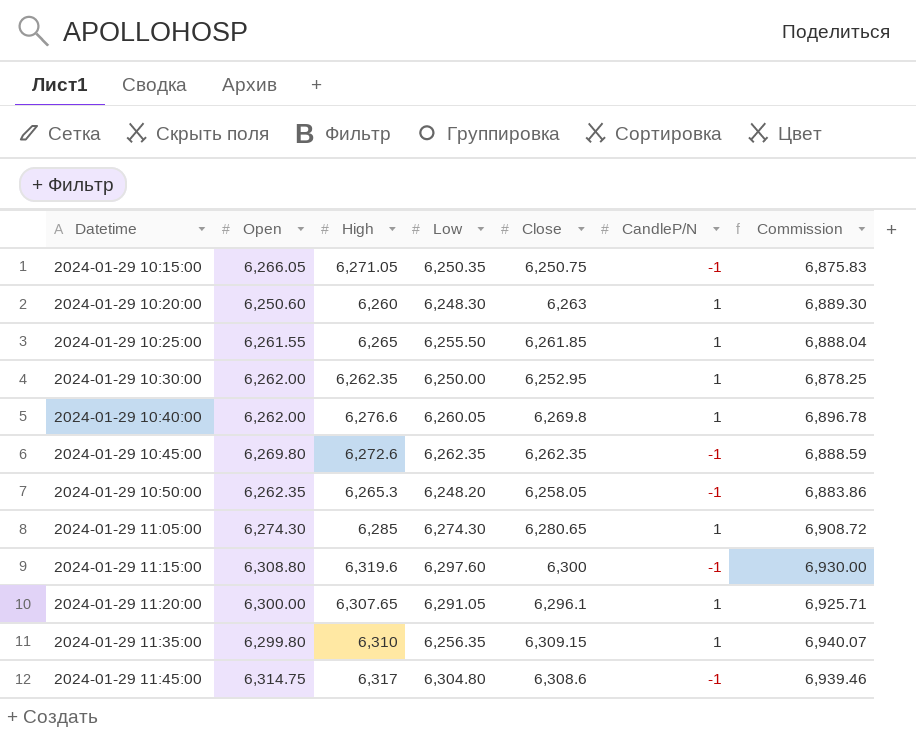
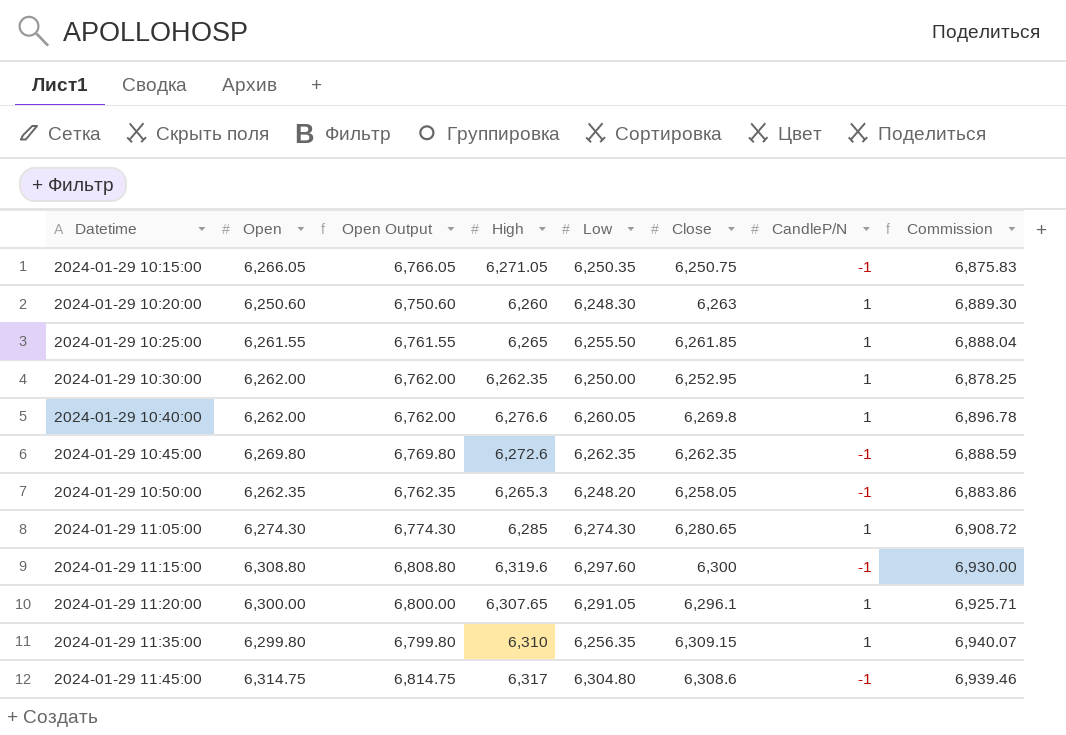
column Open Output | formula: none -> [Open] + 500

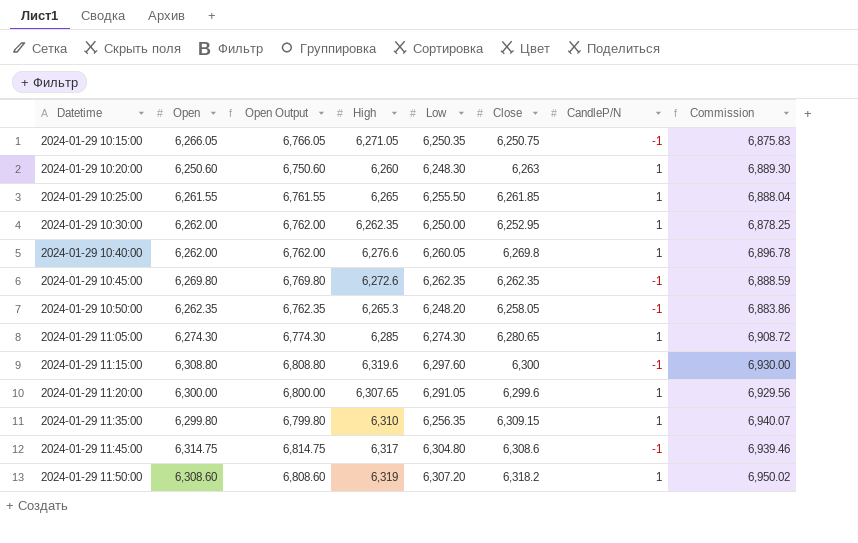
2024-01-29 11:20:00 | Close: 6,296.1 -> 6,299.6
2024-01-29 11:20:00 | Commission: 6,925.71 -> 6,929.56
row 2024-01-29 11:50:00: none -> 6,308.60 | 6,808.60 | 6,319 | 6,307.20 | 6,318.2 | 1 | 6,950.02

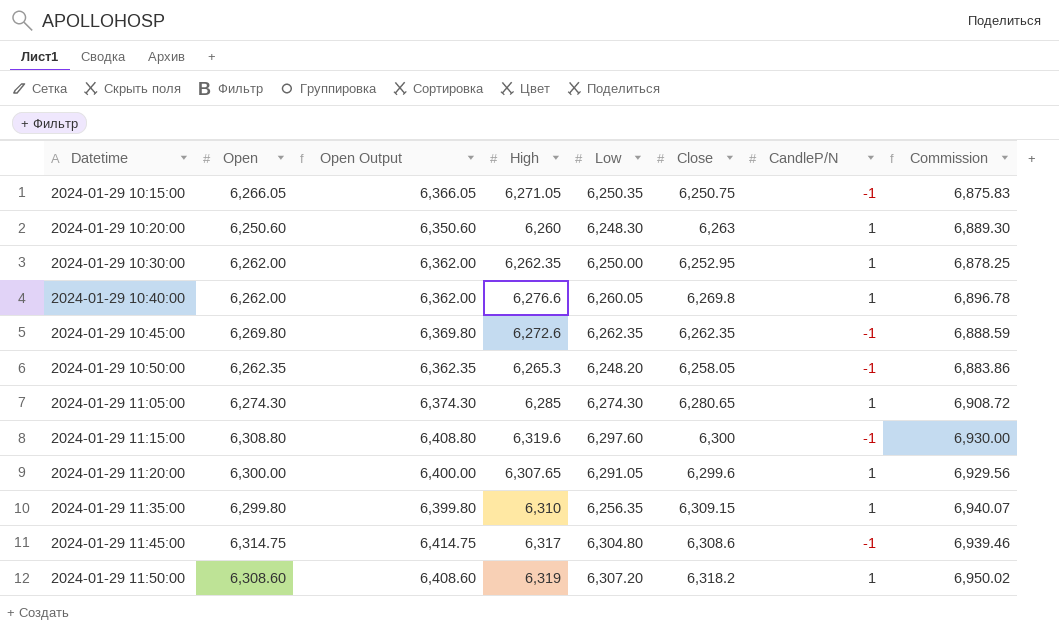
column Open Output | formula: [Open] + 500 -> [Open] + 100
row 2024-01-29 10:25:00: 6,261.55 | 6,761.55 | 6,265 | 6,255.50 | 6,261.85 | 1 | 6,888.04 -> none

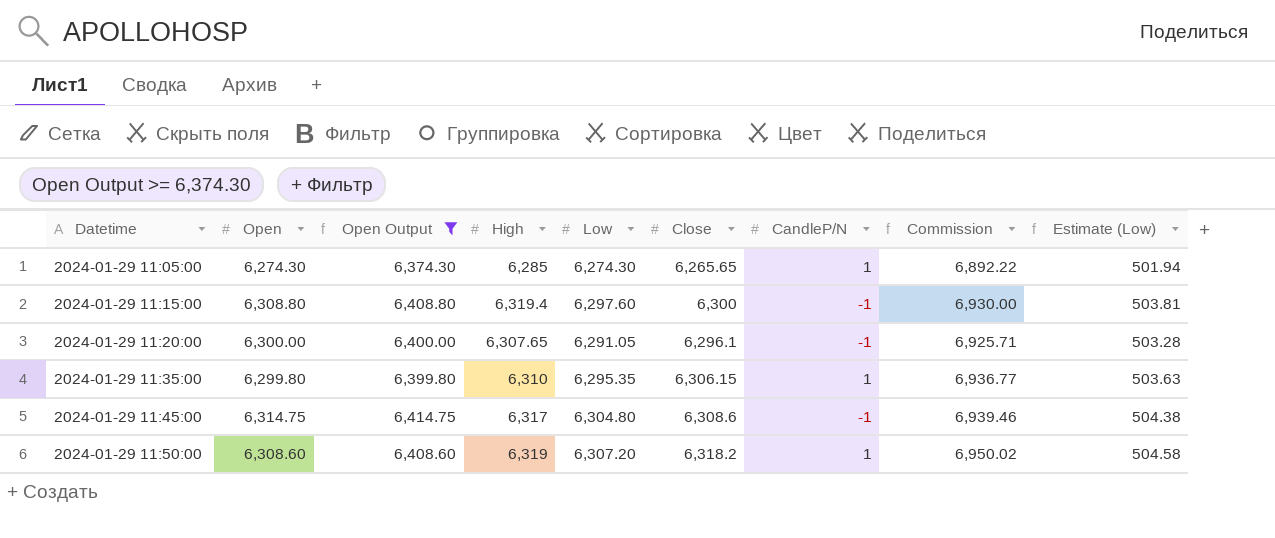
filter: none -> Open Output >= 6,374.30
column Estimate (Low) | formula: none -> [Low] * 0.08
2024-01-29 11:05:00 | Close: 6,280.65 -> 6,265.65
2024-01-29 11:05:00 | Commission: 6,908.72 -> 6,892.22
2024-01-29 11:15:00 | High: 6,319.6 -> 6,319.4
2024-01-29 11:20:00 | Close: 6,299.6 -> 6,296.1
2024-01-29 11:20:00 | CandleP/N: 1 -> -1
2024-01-29 11:20:00 | Commission: 6,929.56 -> 6,925.71
2024-01-29 11:35:00 | Low: 6,256.35 -> 6,295.35
2024-01-29 11:35:00 | Close: 6,309.15 -> 6,306.15
2024-01-29 11:35:00 | Commission: 6,940.07 -> 6,936.77

